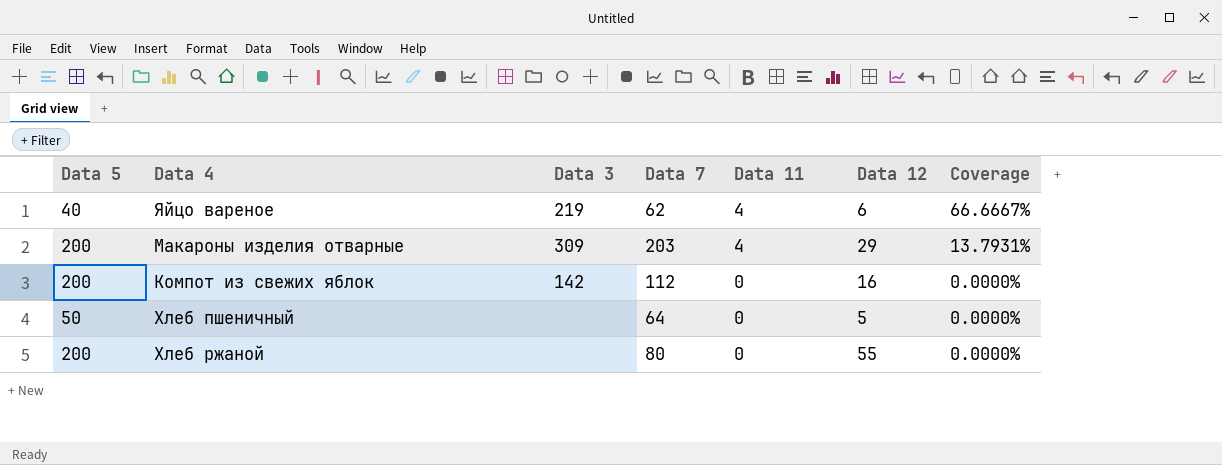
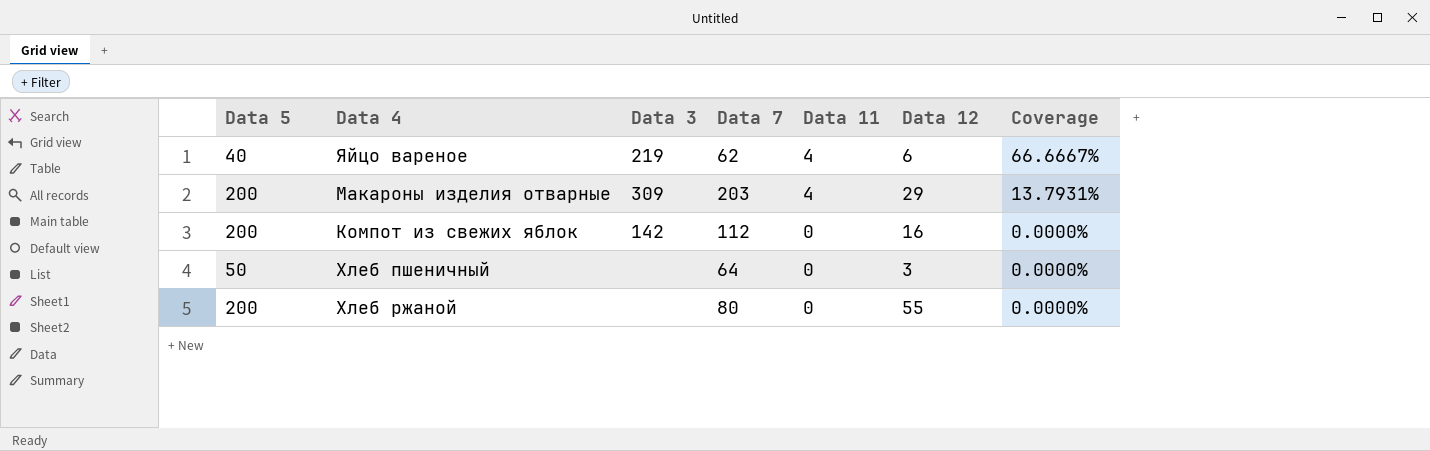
Хлеб пшеничный | Data 12: 5 -> 3

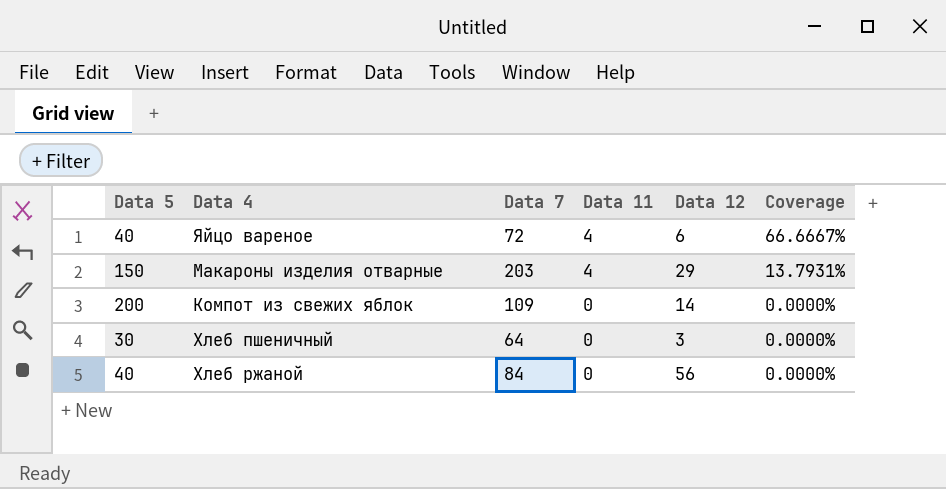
column Data 3 | position: 3 -> none
Яйцо вареное | Data 7: 62 -> 72
Макароны изделия отварные | Data 5: 200 -> 150
Компот из свежих яблок | Data 7: 112 -> 109
Компот из свежих яблок | Data 12: 16 -> 14
Хлеб пшеничный | Data 5: 50 -> 30
Хлеб ржаной | Data 5: 200 -> 40
Хлеб ржаной | Data 7: 80 -> 84
Хлеб ржаной | Data 12: 55 -> 56

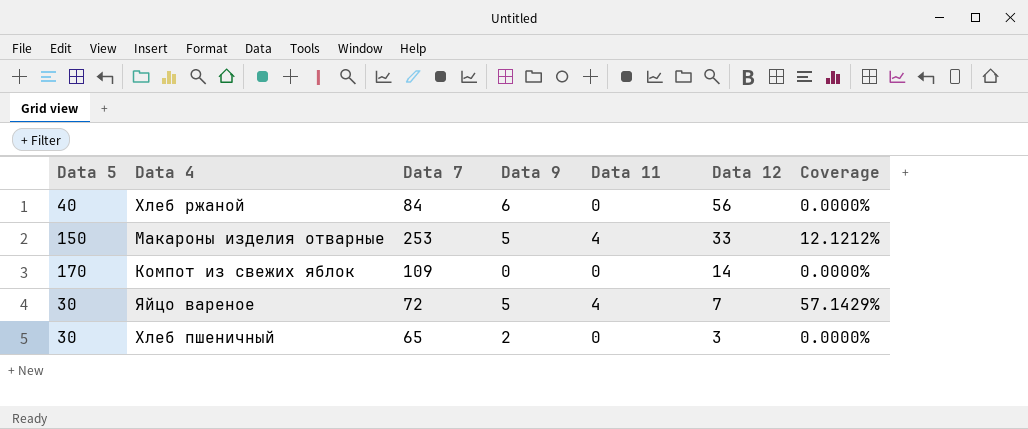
row order: Data 11 descending -> Data 12 descending
column Data 9 | position: none -> 4
Макароны изделия отварные | Data 7: 203 -> 253
Макароны изделия отварные | Data 12: 29 -> 33
Макароны изделия отварные | Coverage: 13.7931% -> 12.1212%
Компот из свежих яблок | Data 5: 200 -> 170
Яйцо вареное | Data 5: 40 -> 30
Яйцо вареное | Data 12: 6 -> 7
Яйцо вареное | Coverage: 66.6667% -> 57.1429%
Хлеб пшеничный | Data 7: 64 -> 65

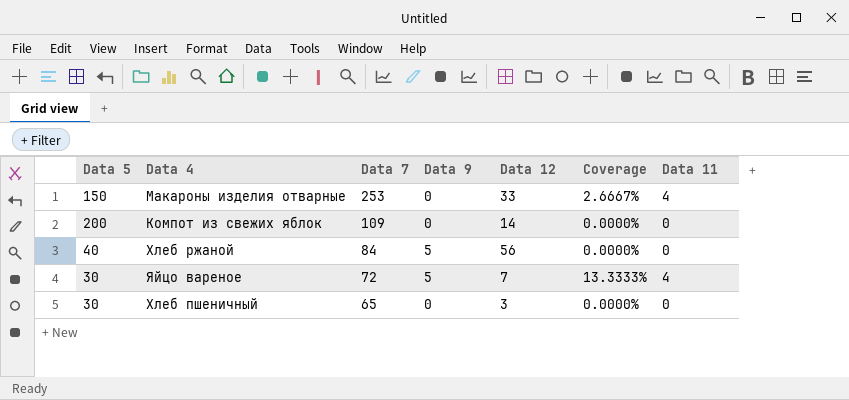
row order: Data 12 descending -> Data 7 descending
column Coverage | formula: [Data 11] / [Data 12] -> [Data 11] / [Data 5]
column Data 11 | position: 5 -> 7
Макароны изделия отварные | Data 9: 5 -> 0
Компот из свежих яблок | Data 5: 170 -> 200
Хлеб ржаной | Data 9: 6 -> 5
Хлеб пшеничный | Data 9: 2 -> 0

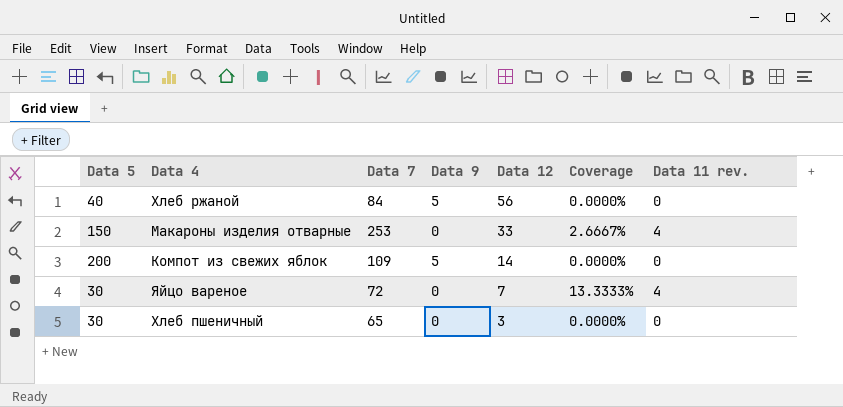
row order: Data 7 descending -> Data 12 descending
column name: Data 11 -> Data 11 rev.
Компот из свежих яблок | Data 9: 0 -> 5
Яйцо вареное | Data 9: 5 -> 0

